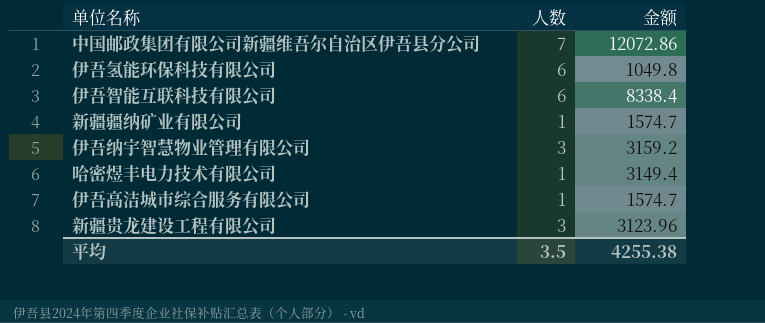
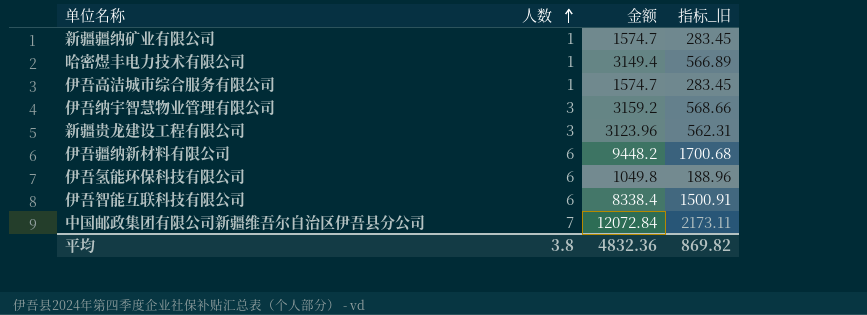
row order: none -> 人数 ascending
column 指标_旧 | formula: none -> [金额] * 0.18
row 伊吾疆纳新材料有限公司: none -> 6 | 9448.2 | 1700.68
中国邮政集团有限公司新疆维吾尔自治区伊吾县分公司 | 金额: 12072.86 -> 12072.84
平均 | 人数: 3.5 -> 3.8
平均 | 金额: 4255.38 -> 4832.36

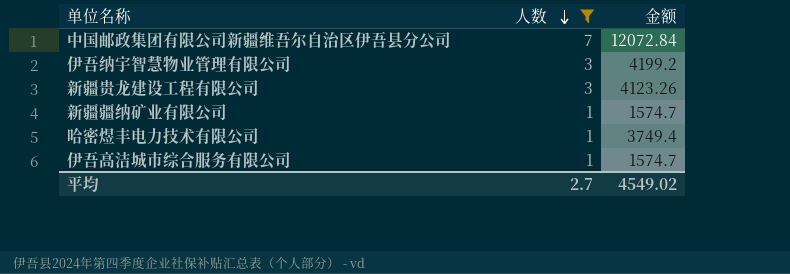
filter: none -> 人数 != 6
row order: 人数 ascending -> 人数 descending
column 指标_旧 | formula: [金额] * 0.18 -> none
伊吾纳宇智慧物业管理有限公司 | 金额: 3159.2 -> 4199.2
新疆贵龙建设工程有限公司 | 金额: 3123.96 -> 4123.26
哈密煜丰电力技术有限公司 | 金额: 3149.4 -> 3749.4
平均 | 人数: 3.8 -> 2.7
平均 | 金额: 4832.36 -> 4549.02

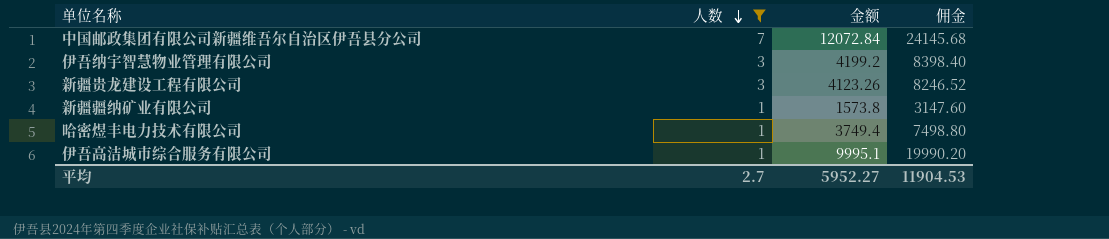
column 佣金 | formula: none -> [金额] * 2
新疆疆纳矿业有限公司 | 金额: 1574.7 -> 1573.8
伊吾高洁城市综合服务有限公司 | 金额: 1574.7 -> 9995.1
平均 | 金额: 4549.02 -> 5952.27

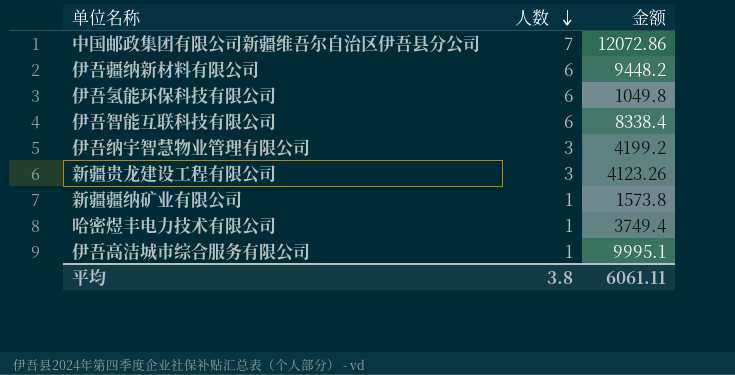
filter: 人数 != 6 -> none
column 佣金 | formula: [金额] * 2 -> none
中国邮政集团有限公司新疆维吾尔自治区伊吾县分公司 | 金额: 12072.84 -> 12072.86
平均 | 人数: 2.7 -> 3.8
平均 | 金额: 5952.27 -> 6061.11

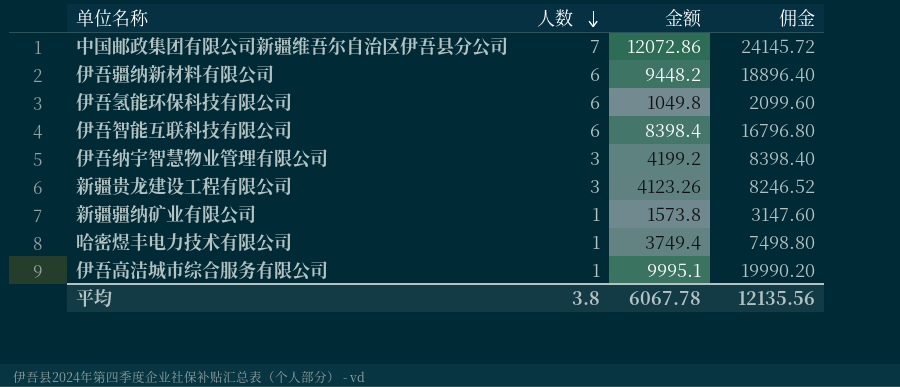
column 佣金 | formula: none -> [金额] * 2
伊吾智能互联科技有限公司 | 金额: 8338.4 -> 8398.4
平均 | 金额: 6061.11 -> 6067.78

